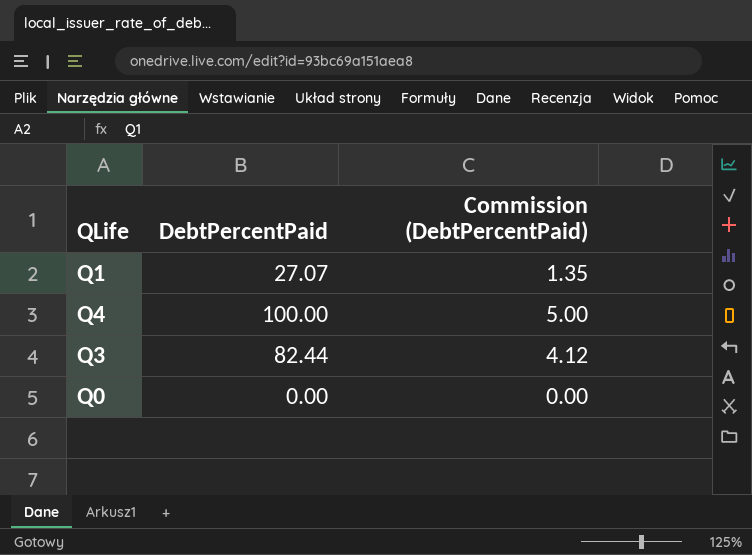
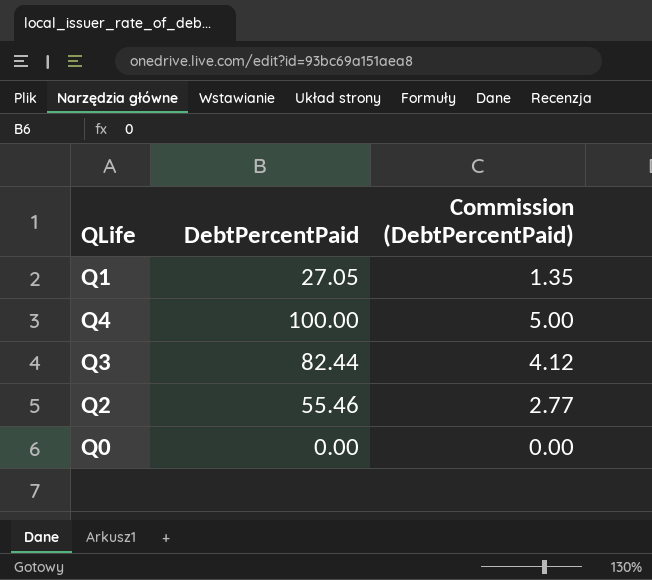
Q1 | DebtPercentPaid: 27.07 -> 27.05
row Q2: none -> 55.46 | 2.77

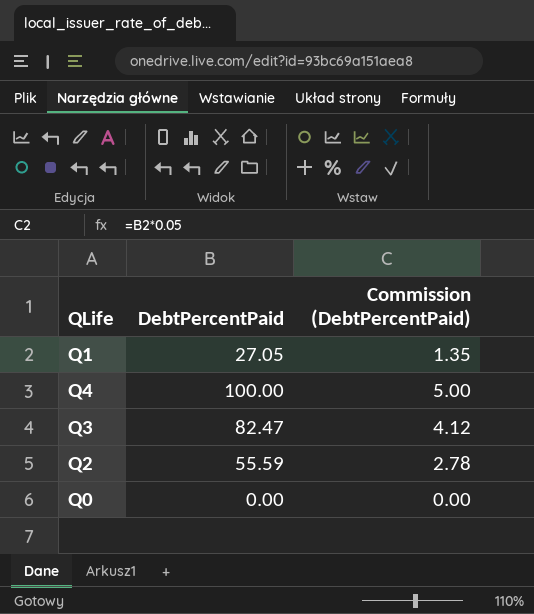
Q3 | DebtPercentPaid: 82.44 -> 82.47
Q2 | DebtPercentPaid: 55.46 -> 55.59
Q2 | Commission (DebtPercentPaid): 2.77 -> 2.78

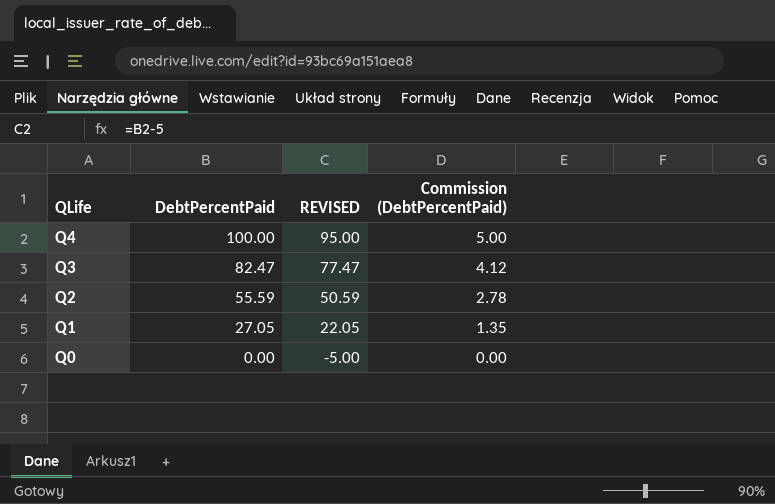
row order: none -> QLife descending
column REVISED | formula: none -> [DebtPercentPaid] - 5

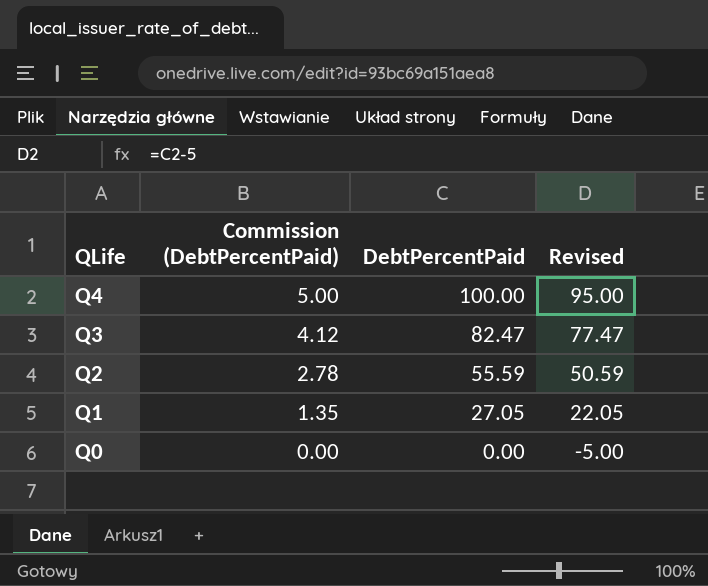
column Commission (DebtPercentPaid) | position: 4 -> 2
column name: REVISED -> Revised

